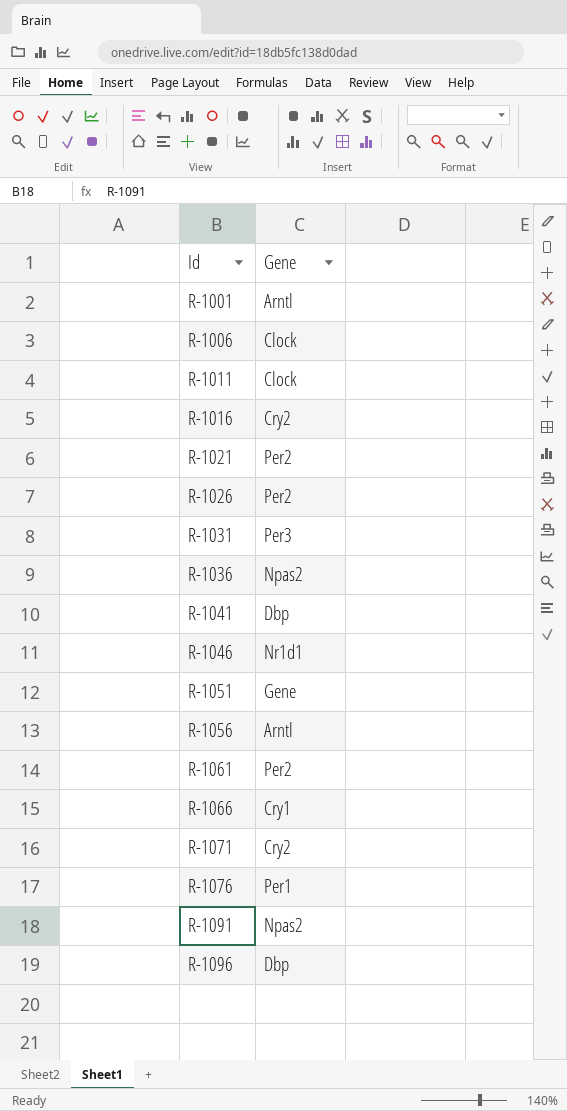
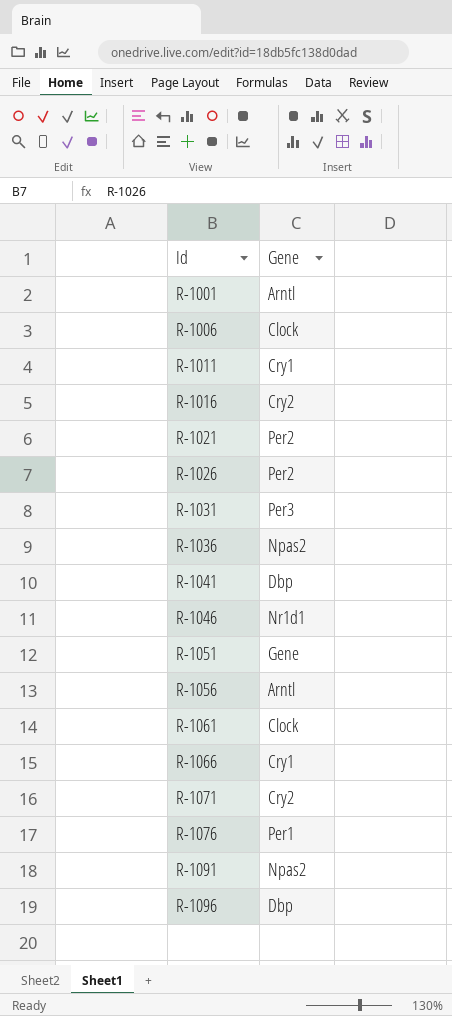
R-1011 | Gene: Clock -> Cry1
R-1061 | Gene: Per2 -> Clock

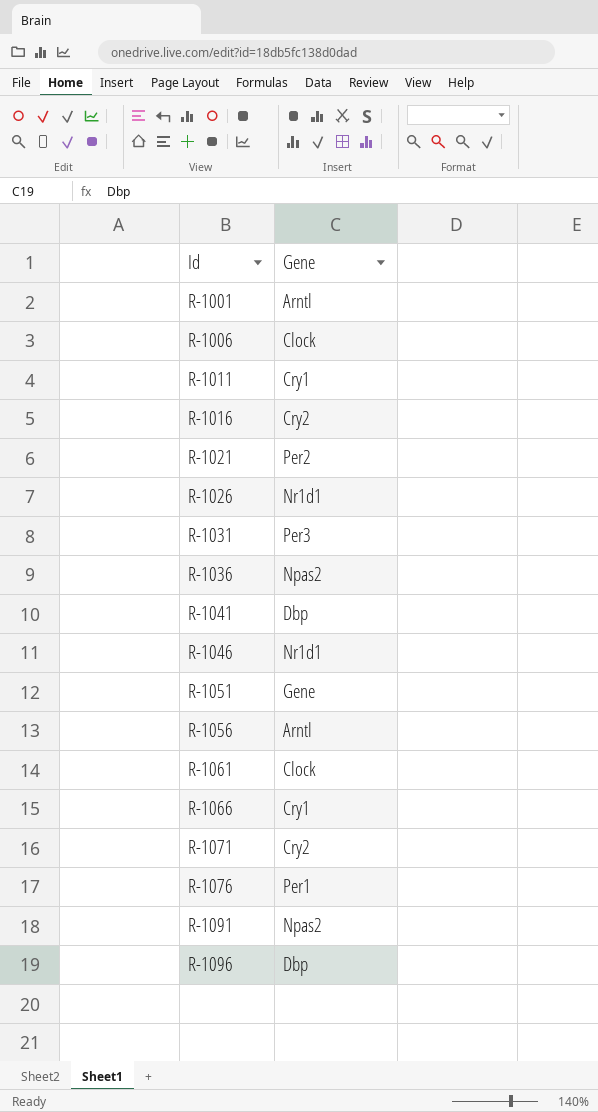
R-1026 | Gene: Per2 -> Nr1d1

